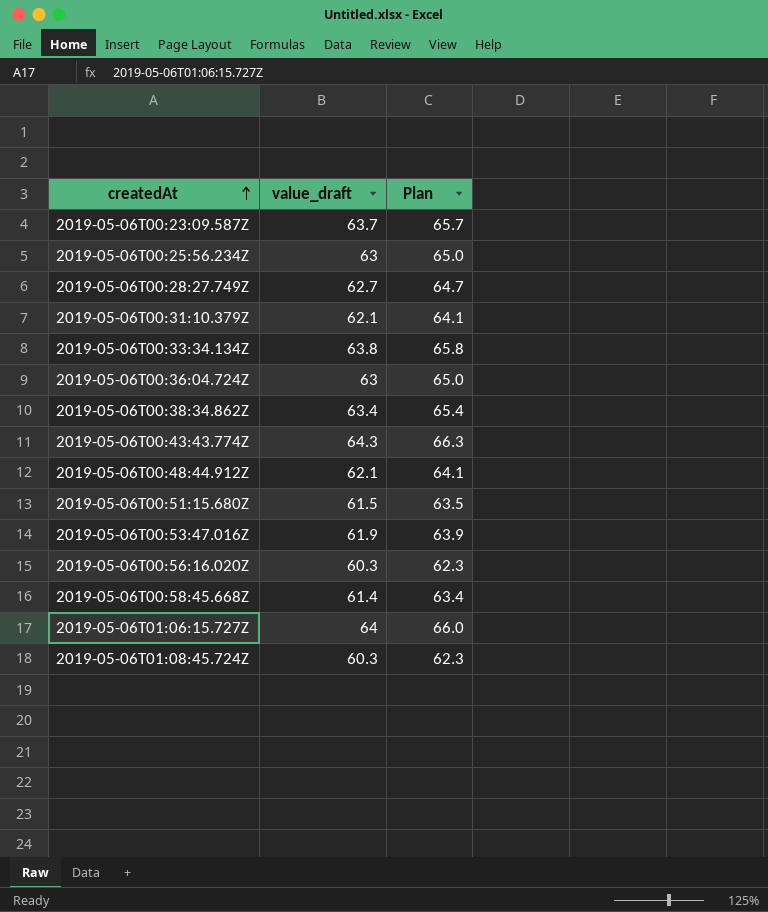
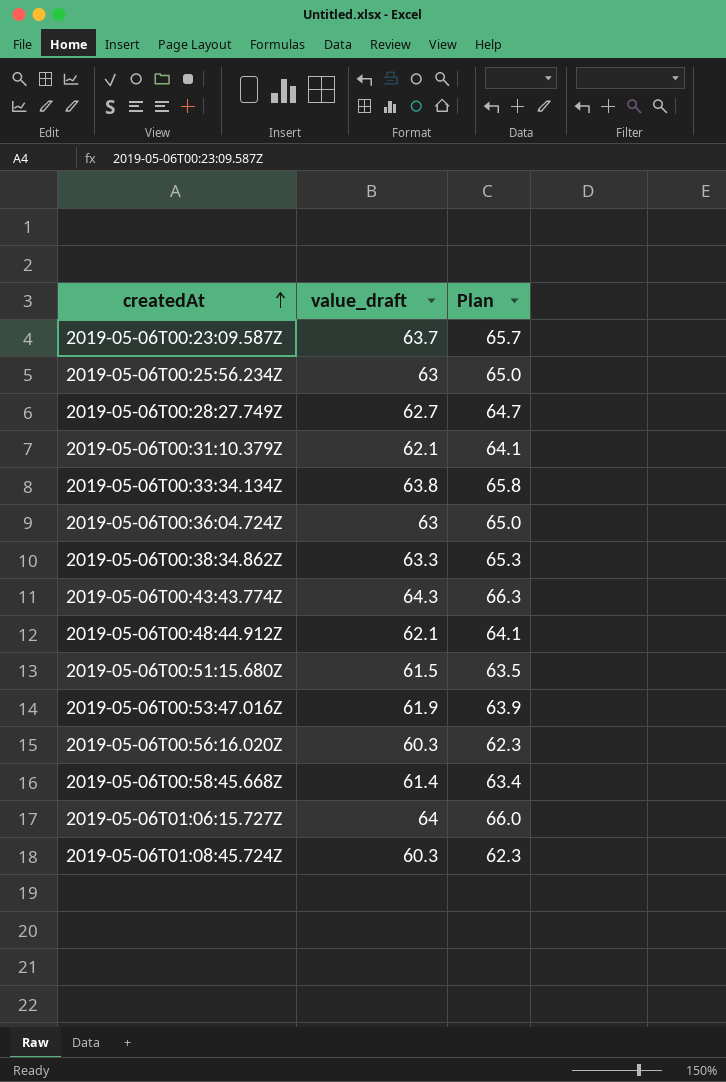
2019-05-06T00:38:34.862Z | value_draft: 63.4 -> 63.3
2019-05-06T00:38:34.862Z | Plan: 65.4 -> 65.3

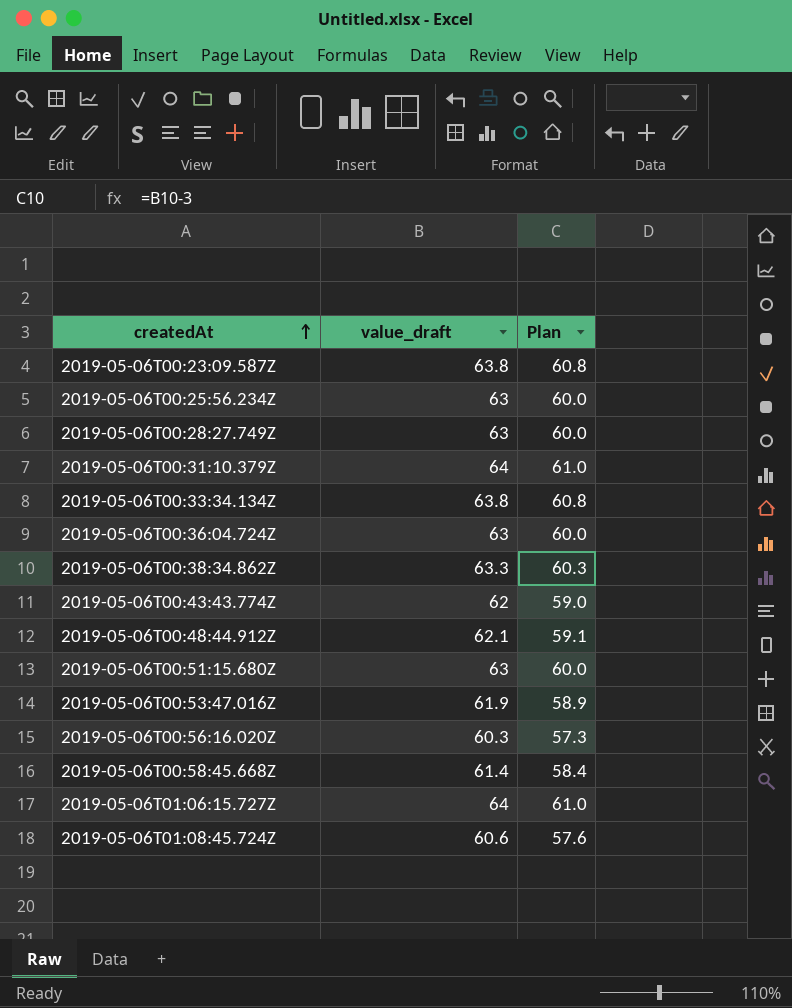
column Plan | formula: [value_draft] + 2 -> [value_draft] - 3
2019-05-06T00:23:09.587Z | value_draft: 63.7 -> 63.8
2019-05-06T00:28:27.749Z | value_draft: 62.7 -> 63
2019-05-06T00:31:10.379Z | value_draft: 62.1 -> 64
2019-05-06T00:43:43.774Z | value_draft: 64.3 -> 62
2019-05-06T00:51:15.680Z | value_draft: 61.5 -> 63
2019-05-06T01:08:45.724Z | value_draft: 60.3 -> 60.6

